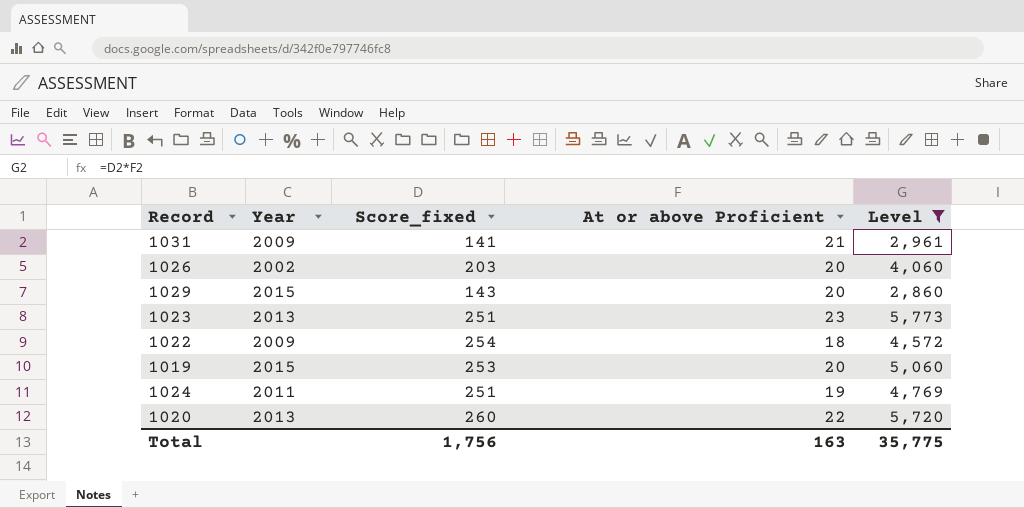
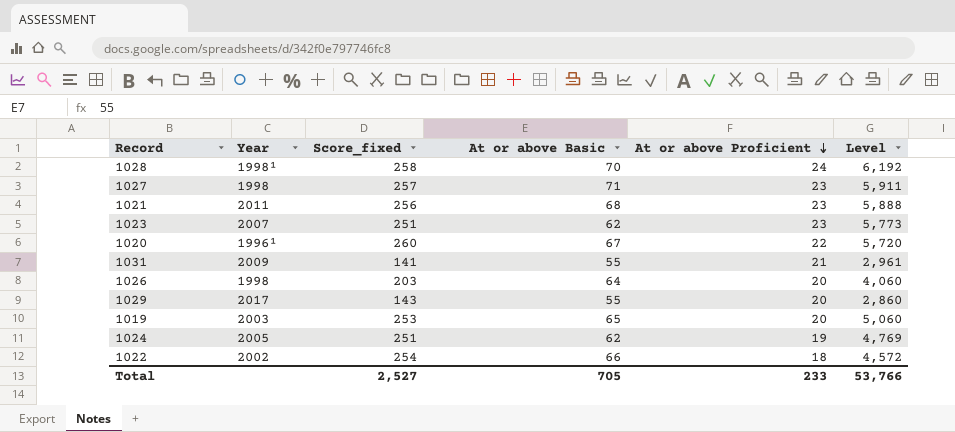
filter: Level <= 5,773 -> none
row order: none -> At or above Proficient descending
column At or above Basic | position: none -> 4
1023 | Year: 2013 -> 2007
1020 | Year: 2013 -> 1996¹
1026 | Year: 2002 -> 1998
1029 | Year: 2015 -> 2017
1019 | Year: 2015 -> 2003
1024 | Year: 2011 -> 2005
1022 | Year: 2009 -> 2002
Total | Score_fixed: 1,756 -> 2,527
Total | At or above Proficient: 163 -> 233
Total | Level: 35,775 -> 53,766

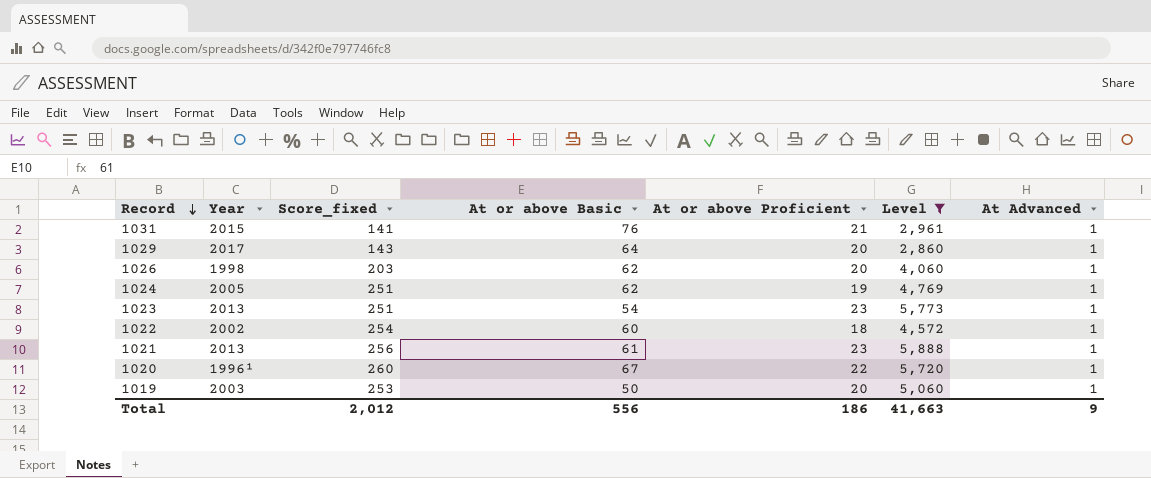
filter: none -> Level <= 5,888
row order: At or above Proficient descending -> Record descending
column At Advanced | position: none -> 7
1031 | Year: 2009 -> 2015
1031 | At or above Basic: 55 -> 76
1029 | At or above Basic: 55 -> 64
1026 | At or above Basic: 64 -> 62
1023 | Year: 2007 -> 2013
1023 | At or above Basic: 62 -> 54
1022 | At or above Basic: 66 -> 60
1021 | Year: 2011 -> 2013
1021 | At or above Basic: 68 -> 61
1019 | At or above Basic: 65 -> 50
Total | Score_fixed: 2,527 -> 2,012
Total | At or above Basic: 705 -> 556
Total | At or above Proficient: 233 -> 186
Total | Level: 53,766 -> 41,663

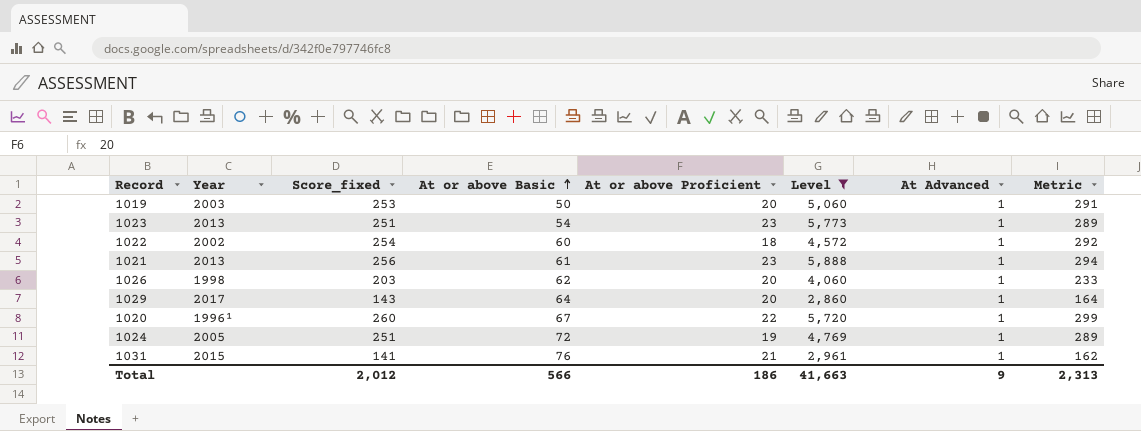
row order: Record descending -> At or above Basic ascending
column Metric | formula: none -> [Score_fixed] * 1.15
1024 | At or above Basic: 62 -> 72
Total | At or above Basic: 556 -> 566

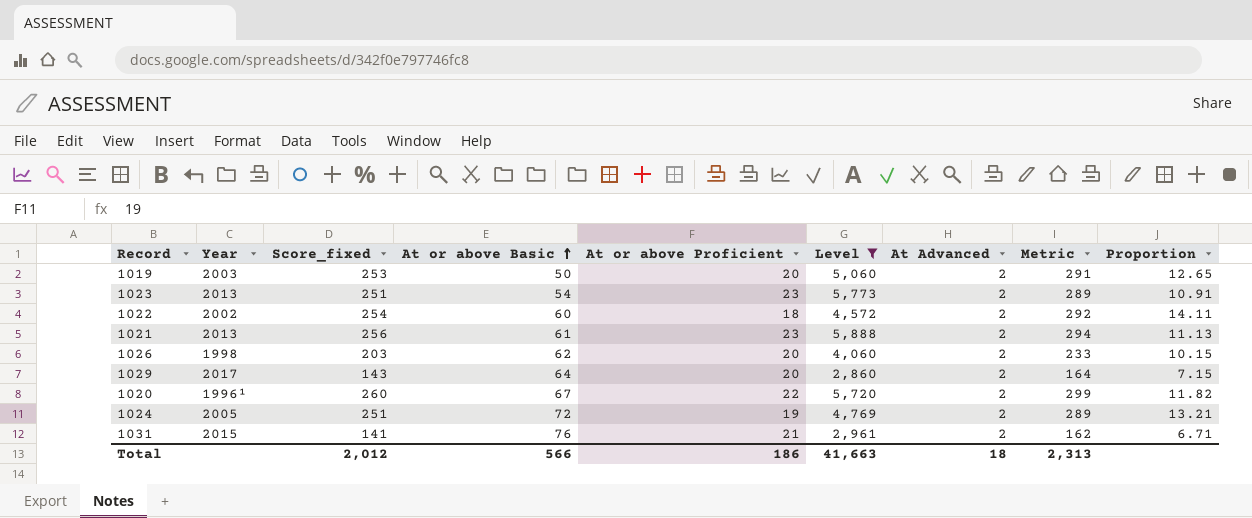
column Proportion | formula: none -> [Score_fixed] / [At or above Proficient]
1019 | At Advanced: 1 -> 2
1023 | At Advanced: 1 -> 2
1022 | At Advanced: 1 -> 2
1021 | At Advanced: 1 -> 2
1026 | At Advanced: 1 -> 2
1029 | At Advanced: 1 -> 2
1020 | At Advanced: 1 -> 2
1024 | At Advanced: 1 -> 2
1031 | At Advanced: 1 -> 2
Total | At Advanced: 9 -> 18

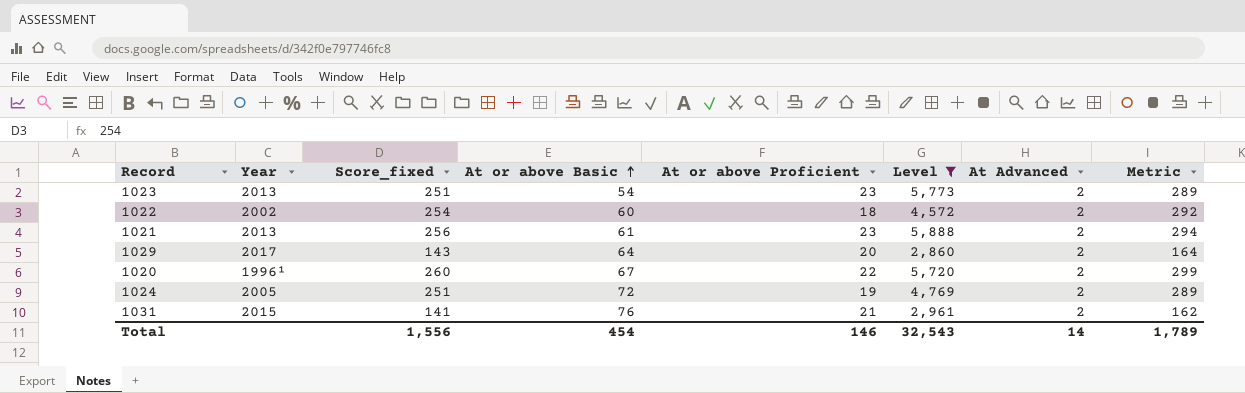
column Proportion | formula: [Score_fixed] / [At or above Proficient] -> none
row 1019: 2003 | 253 | 50 | 20 | 5,060 | 2 | 291 | 12.65 -> none
row 1026: 1998 | 203 | 62 | 20 | 4,060 | 2 | 233 | 10.15 -> none
Total | Score_fixed: 2,012 -> 1,556
Total | At or above Basic: 566 -> 454
Total | At or above Proficient: 186 -> 146
Total | Level: 41,663 -> 32,543
Total | At Advanced: 18 -> 14
Total | Metric: 2,313 -> 1,789

